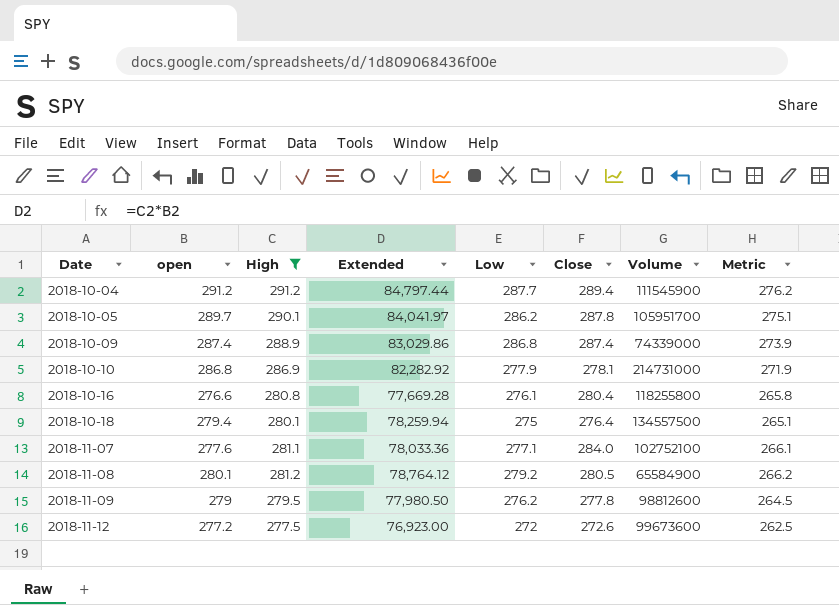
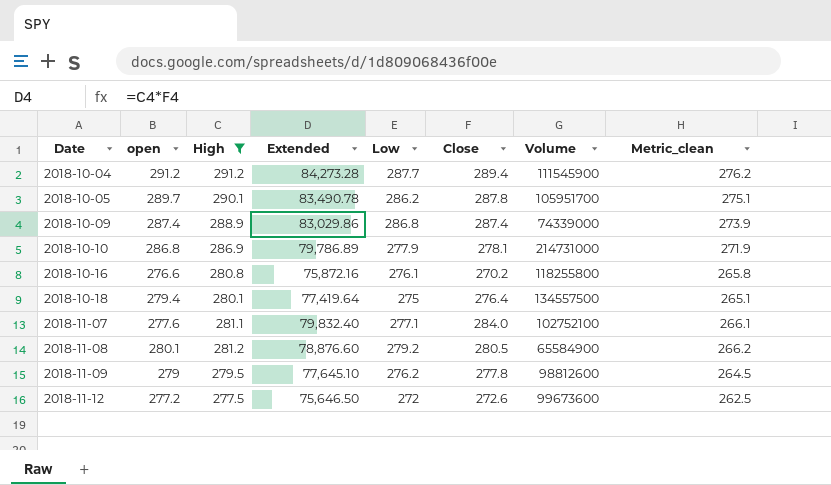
column Extended | formula: [open] * [High] -> [High] * [Close]
column name: Metric -> Metric_clean
2018-10-16 | Close: 280.4 -> 270.2

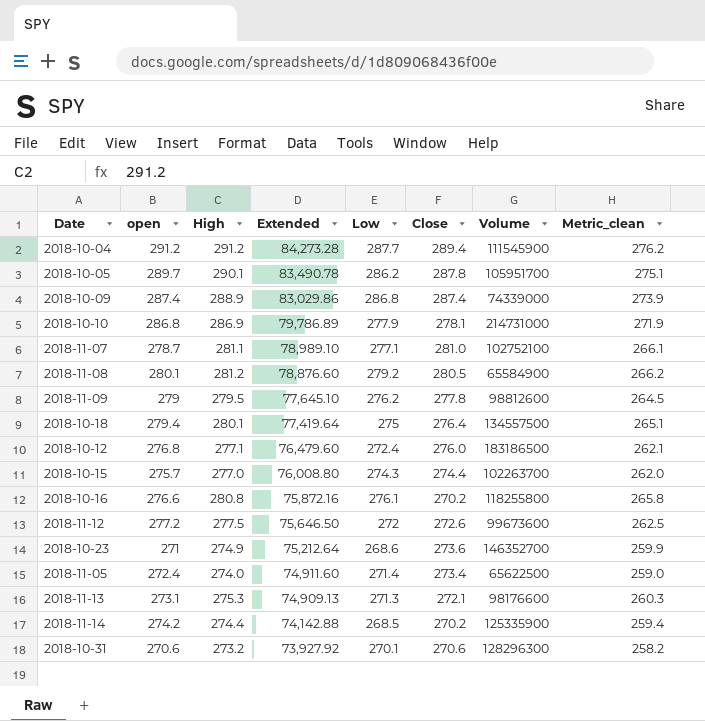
filter: High >= 277.5 -> none
row order: Date ascending -> Extended descending
2018-11-07 | open: 277.6 -> 278.7
2018-11-07 | Extended: 79,832.40 -> 78,989.10
2018-11-07 | Close: 284.0 -> 281.0

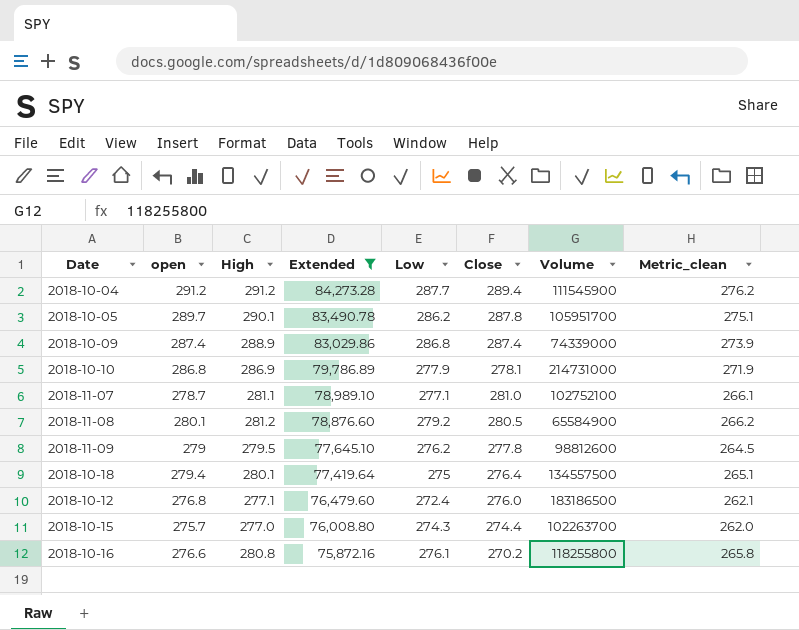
filter: none -> Extended >= 75,872.16

